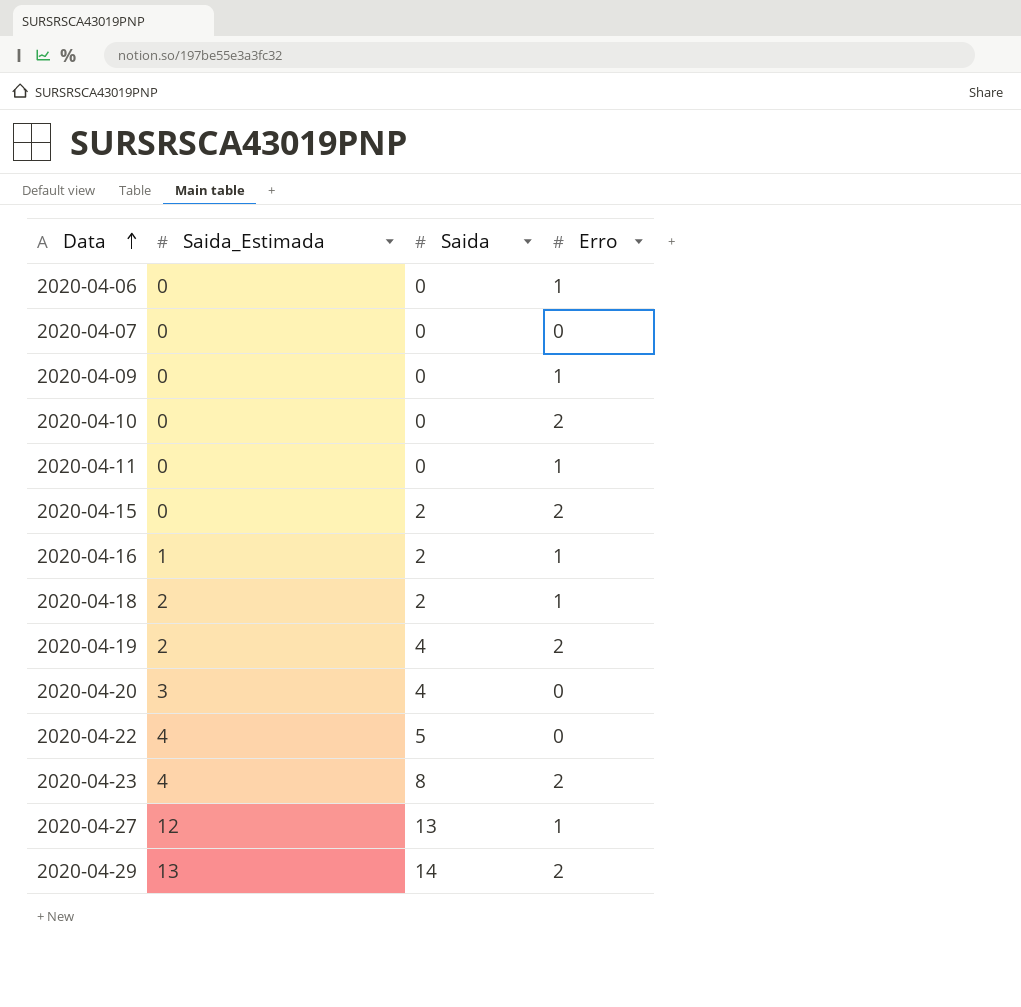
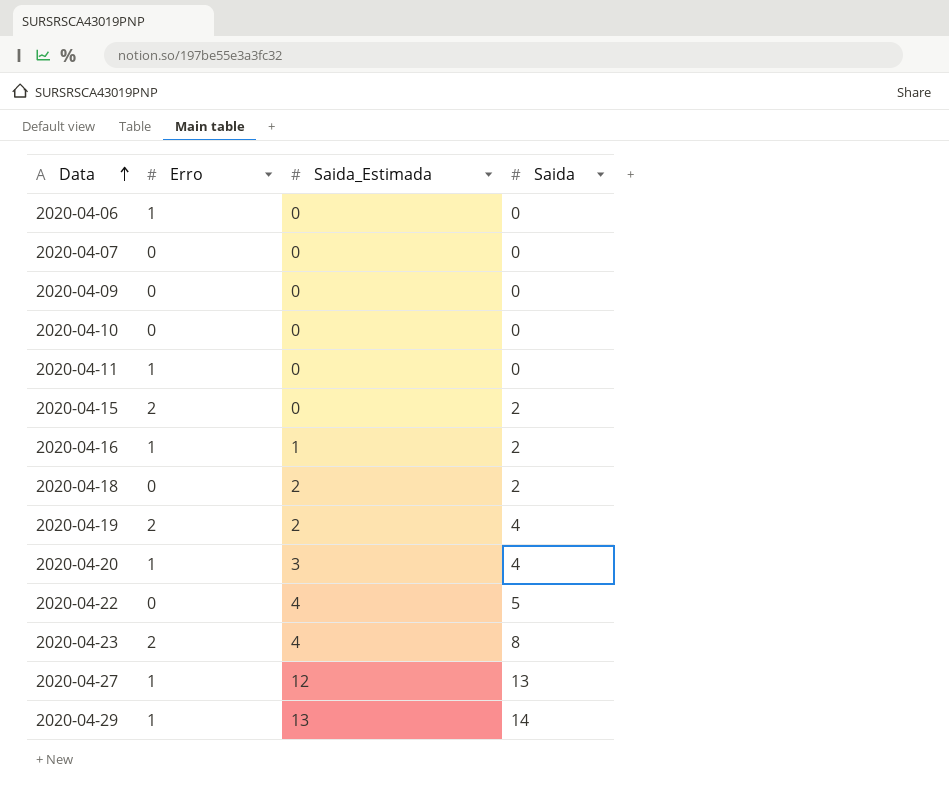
column Erro | position: 4 -> 2
2020-04-09 | Erro: 1 -> 0
2020-04-10 | Erro: 2 -> 0
2020-04-18 | Erro: 1 -> 0
2020-04-20 | Erro: 0 -> 1
2020-04-29 | Erro: 2 -> 1

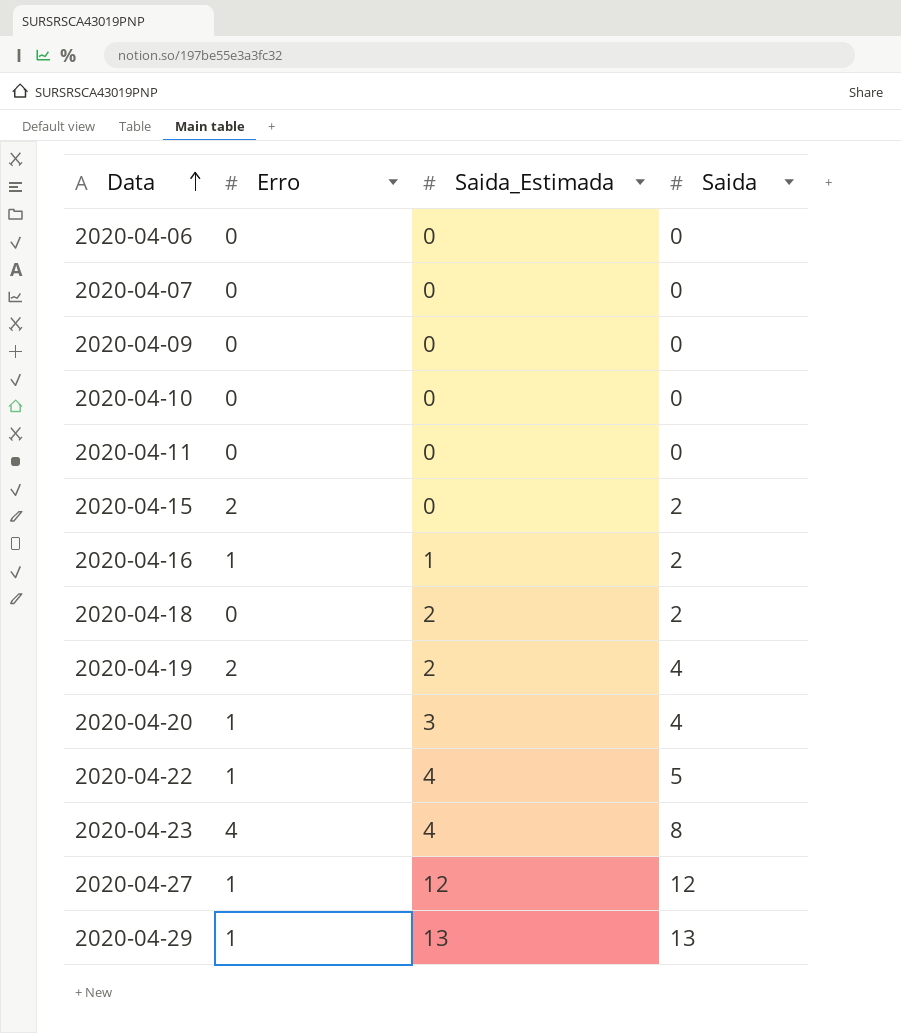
2020-04-06 | Erro: 1 -> 0
2020-04-11 | Erro: 1 -> 0
2020-04-22 | Erro: 0 -> 1
2020-04-23 | Erro: 2 -> 4
2020-04-27 | Saida: 13 -> 12
2020-04-29 | Saida: 14 -> 13

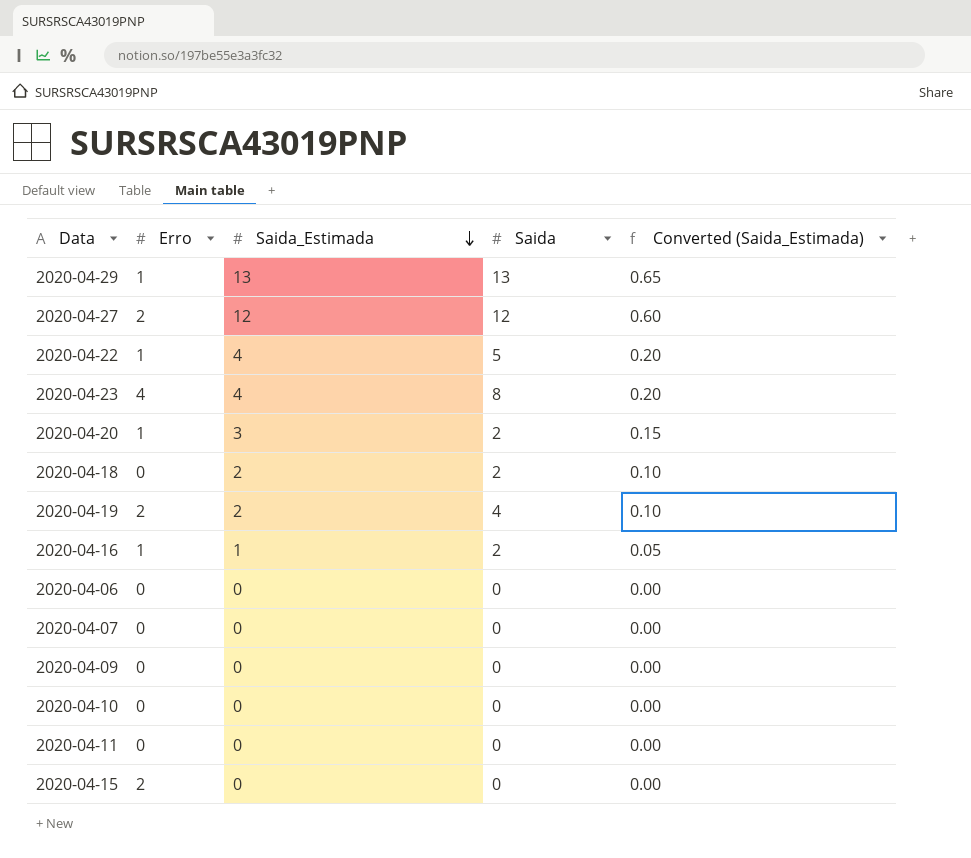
row order: Data ascending -> Saida_Estimada descending
column Converted (Saida_Estimada) | formula: none -> [Saida_Estimada] * 0.05
2020-04-27 | Erro: 1 -> 2
2020-04-20 | Saida: 4 -> 2
2020-04-15 | Saida: 2 -> 0

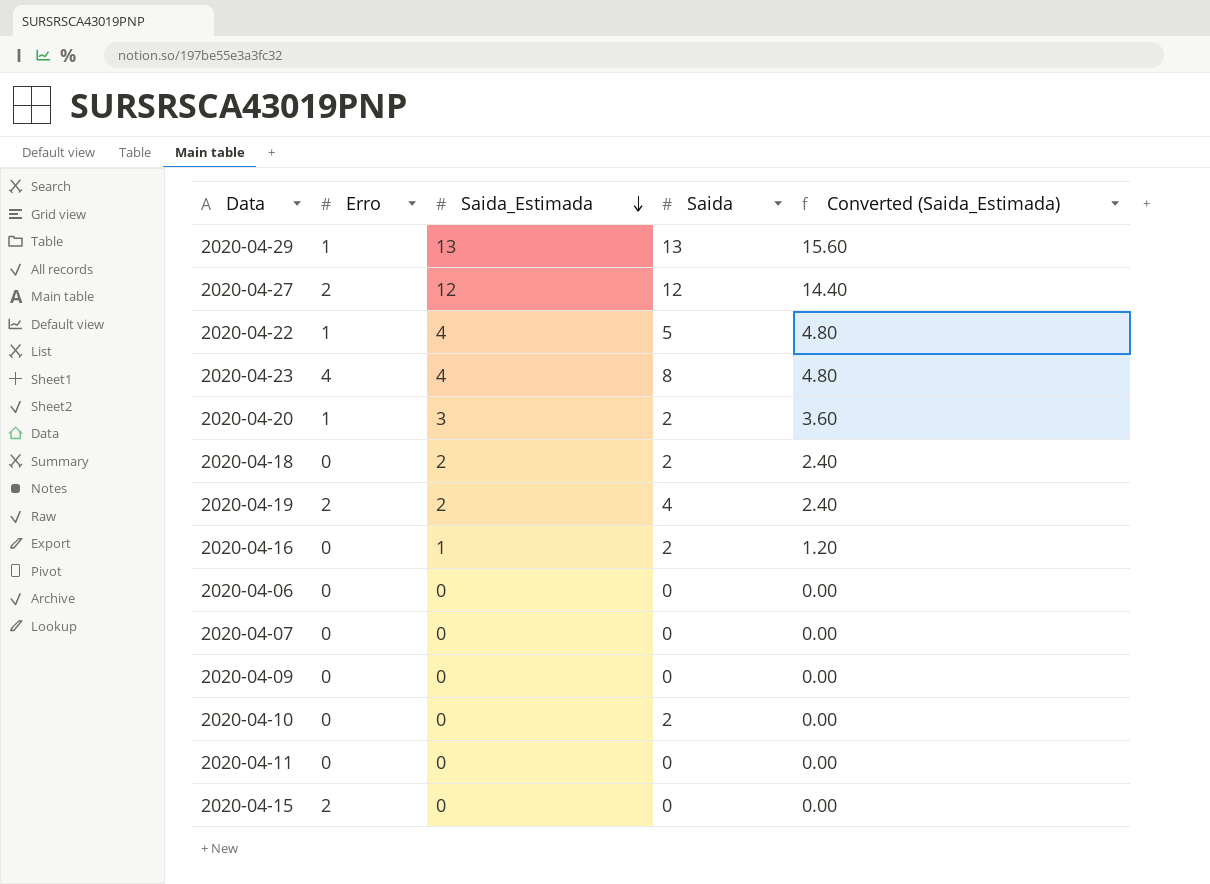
column Converted (Saida_Estimada) | formula: [Saida_Estimada] * 0.05 -> [Saida_Estimada] * 1.2
2020-04-16 | Erro: 1 -> 0
2020-04-10 | Saida: 0 -> 2

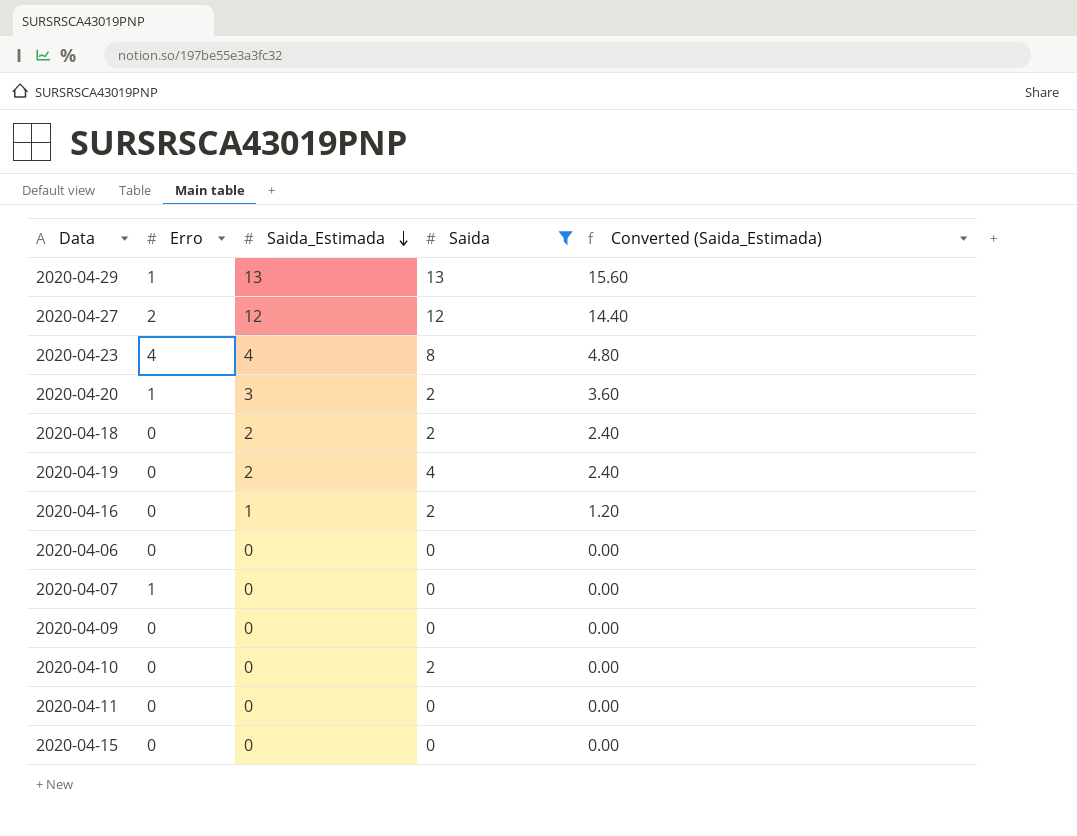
filter: none -> Saida != 5
2020-04-19 | Erro: 2 -> 0
2020-04-07 | Erro: 0 -> 1
2020-04-15 | Erro: 2 -> 0

